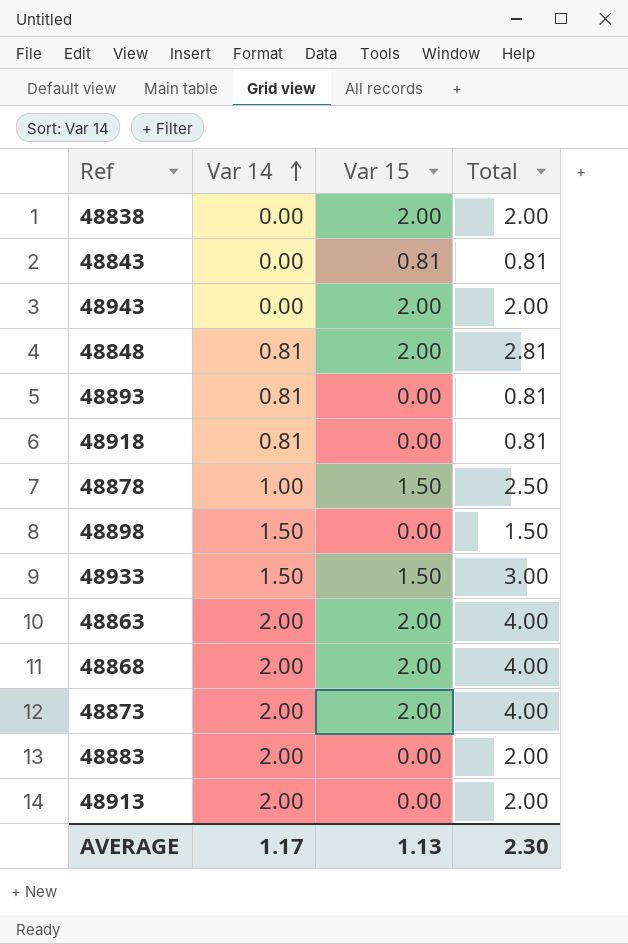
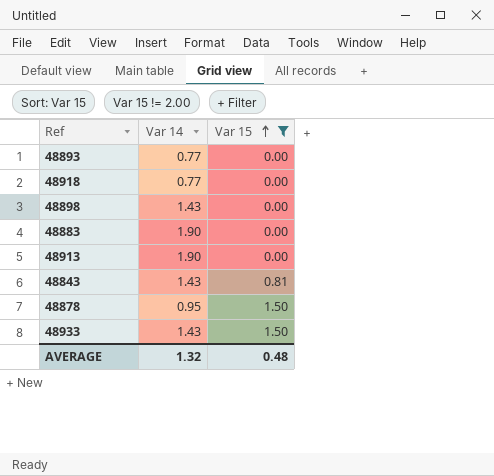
filter: none -> Var 15 != 2.00
row order: Var 14 ascending -> Var 15 ascending
column Total | formula: [Var 14] + [Var 15] -> none
48893 | Var 14: 0.81 -> 0.77
48918 | Var 14: 0.81 -> 0.77
48898 | Var 14: 1.50 -> 1.43
48883 | Var 14: 2.00 -> 1.90
48913 | Var 14: 2.00 -> 1.90
48843 | Var 14: 0.00 -> 1.43
48878 | Var 14: 1.00 -> 0.95
48933 | Var 14: 1.50 -> 1.43
AVERAGE | Var 14: 1.17 -> 1.32
AVERAGE | Var 15: 1.13 -> 0.48

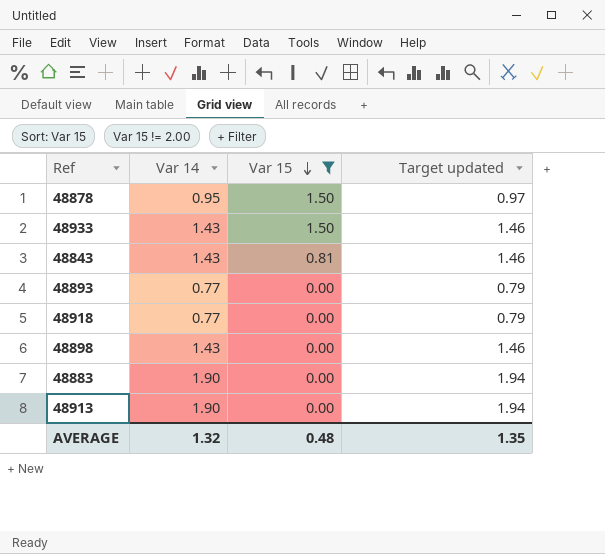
row order: Var 15 ascending -> Var 15 descending
column Target updated | formula: none -> [Var 14] * 1.02

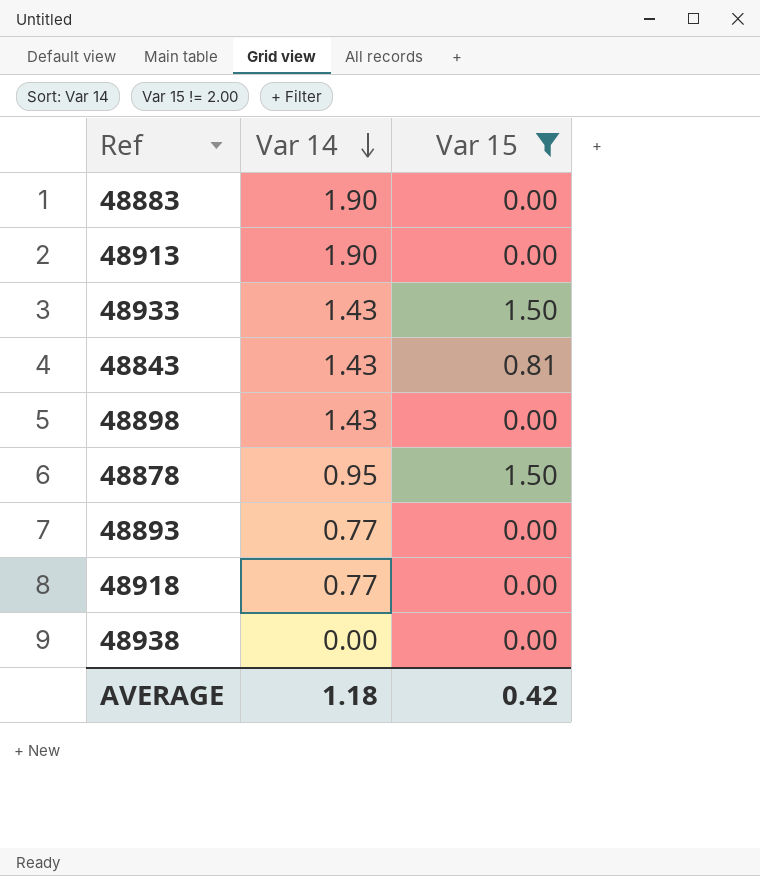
row order: Var 15 descending -> Var 14 descending
column Target updated | formula: [Var 14] * 1.02 -> none
row 48938: none -> 0.00 | 0.00
AVERAGE | Var 14: 1.32 -> 1.18
AVERAGE | Var 15: 0.48 -> 0.42

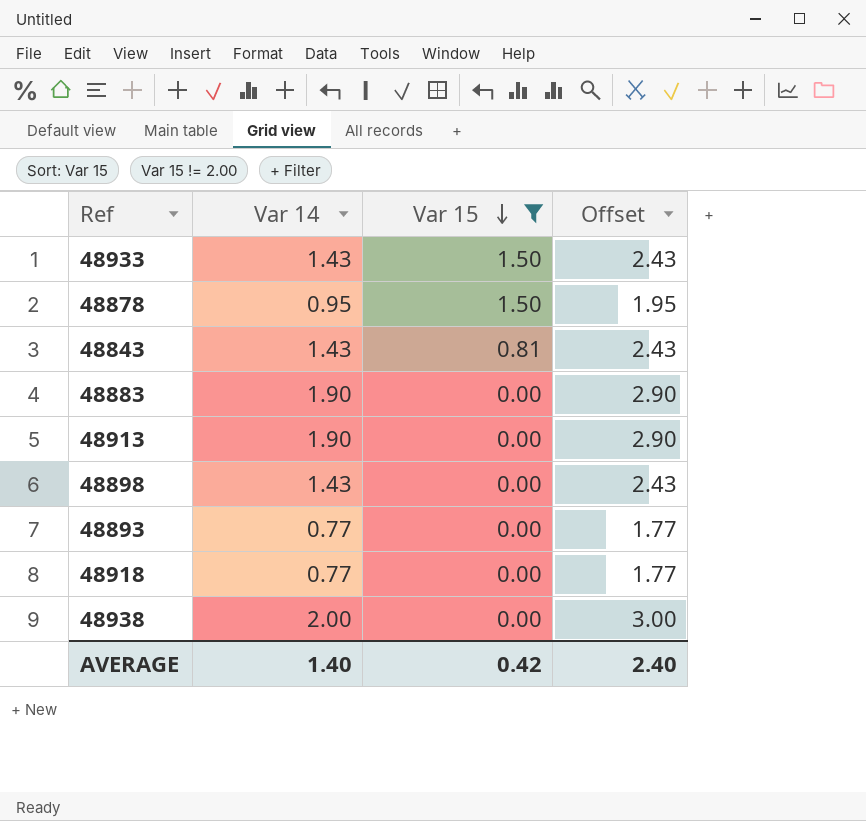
row order: Var 14 descending -> Var 15 descending
column Offset | formula: none -> [Var 14] + 1
48938 | Var 14: 0.00 -> 2.00
AVERAGE | Var 14: 1.18 -> 1.40

